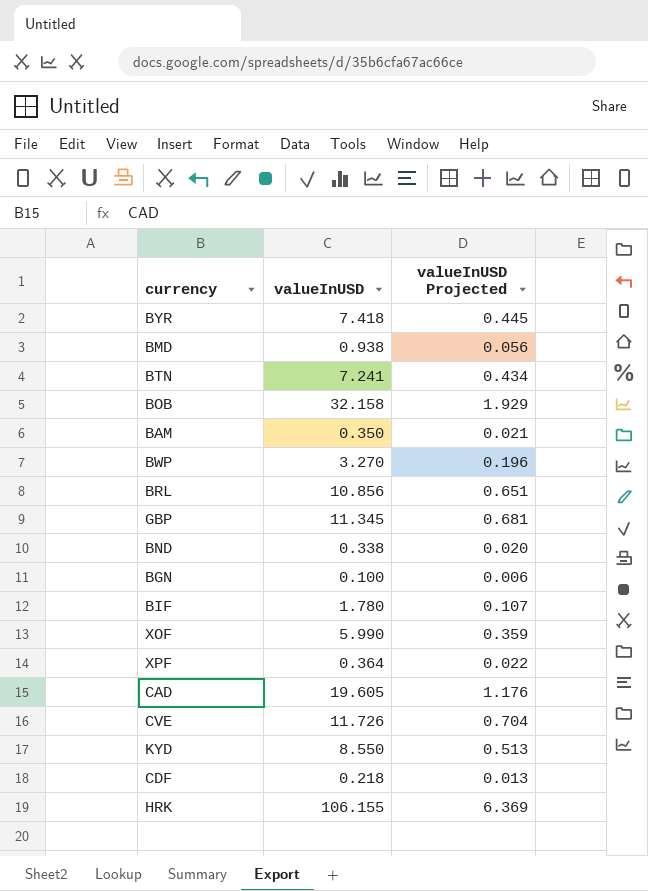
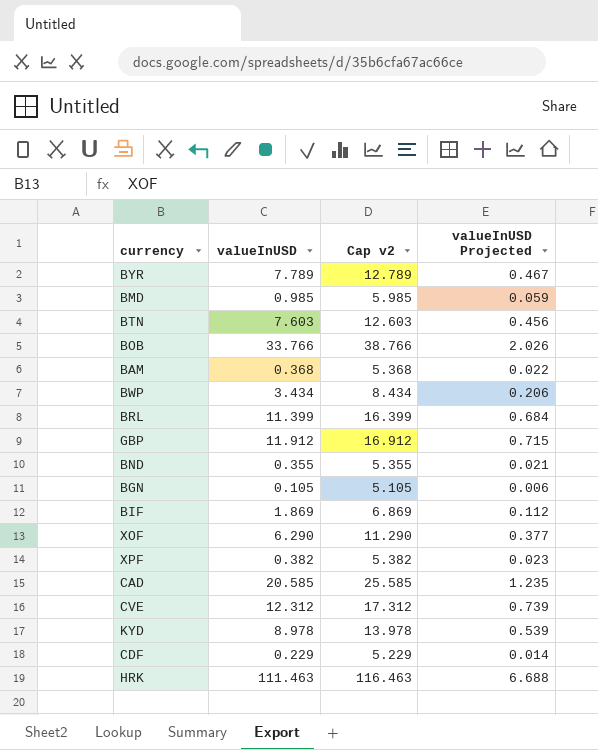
column Cap v2 | formula: none -> [valueInUSD] + 5
BYR | valueInUSD: 7.418 -> 7.789
BYR | valueInUSD Projected: 0.445 -> 0.467
BMD | valueInUSD: 0.938 -> 0.985
BMD | valueInUSD Projected: 0.056 -> 0.059
BTN | valueInUSD: 7.241 -> 7.603
BTN | valueInUSD Projected: 0.434 -> 0.456
BOB | valueInUSD: 32.158 -> 33.766
BOB | valueInUSD Projected: 1.929 -> 2.026
BAM | valueInUSD: 0.350 -> 0.368
BAM | valueInUSD Projected: 0.021 -> 0.022
BWP | valueInUSD: 3.270 -> 3.434
BWP | valueInUSD Projected: 0.196 -> 0.206
BRL | valueInUSD: 10.856 -> 11.399
BRL | valueInUSD Projected: 0.651 -> 0.684
GBP | valueInUSD: 11.345 -> 11.912
GBP | valueInUSD Projected: 0.681 -> 0.715
BND | valueInUSD: 0.338 -> 0.355
BND | valueInUSD Projected: 0.020 -> 0.021
BGN | valueInUSD: 0.100 -> 0.105
BIF | valueInUSD: 1.780 -> 1.869
BIF | valueInUSD Projected: 0.107 -> 0.112
XOF | valueInUSD: 5.990 -> 6.290
XOF | valueInUSD Projected: 0.359 -> 0.377
XPF | valueInUSD: 0.364 -> 0.382
XPF | valueInUSD Projected: 0.022 -> 0.023
CAD | valueInUSD: 19.605 -> 20.585
CAD | valueInUSD Projected: 1.176 -> 1.235
CVE | valueInUSD: 11.726 -> 12.312
CVE | valueInUSD Projected: 0.704 -> 0.739
KYD | valueInUSD: 8.550 -> 8.978
KYD | valueInUSD Projected: 0.513 -> 0.539
CDF | valueInUSD: 0.218 -> 0.229
CDF | valueInUSD Projected: 0.013 -> 0.014
HRK | valueInUSD: 106.155 -> 111.463
HRK | valueInUSD Projected: 6.369 -> 6.688

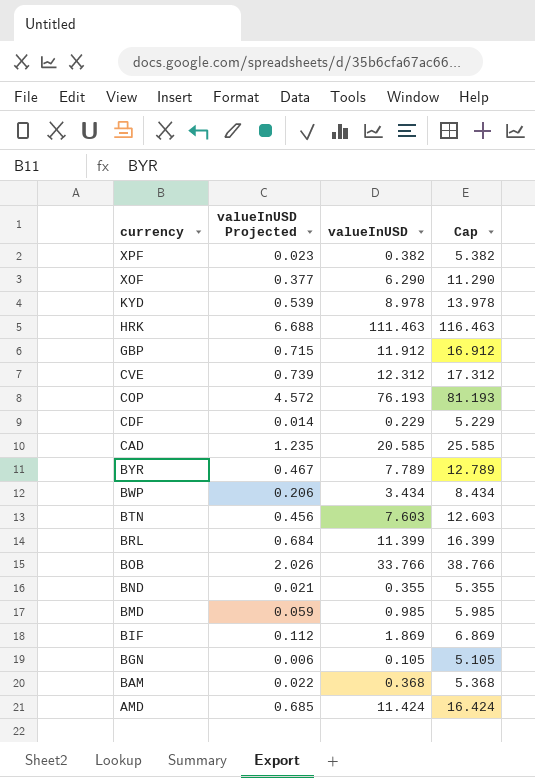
row order: none -> currency descending
column valueInUSD Projected | position: 4 -> 2
column name: Cap v2 -> Cap
row COP: none -> 4.572 | 76.193 | 81.193
row AMD: none -> 0.685 | 11.424 | 16.424

